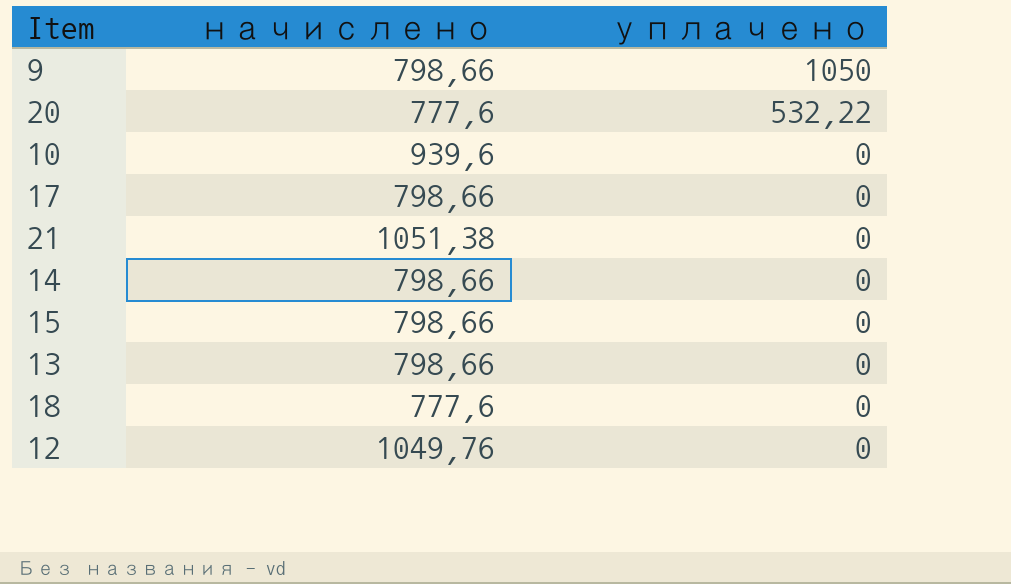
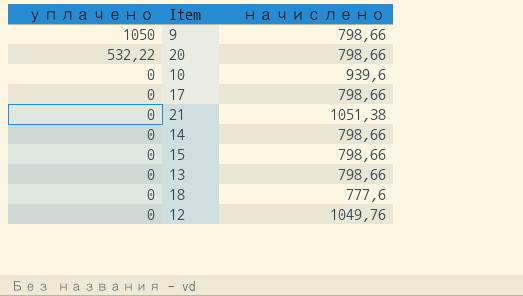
column уплачено | position: 3 -> 1
20 | начислено: 777,6 -> 798,66

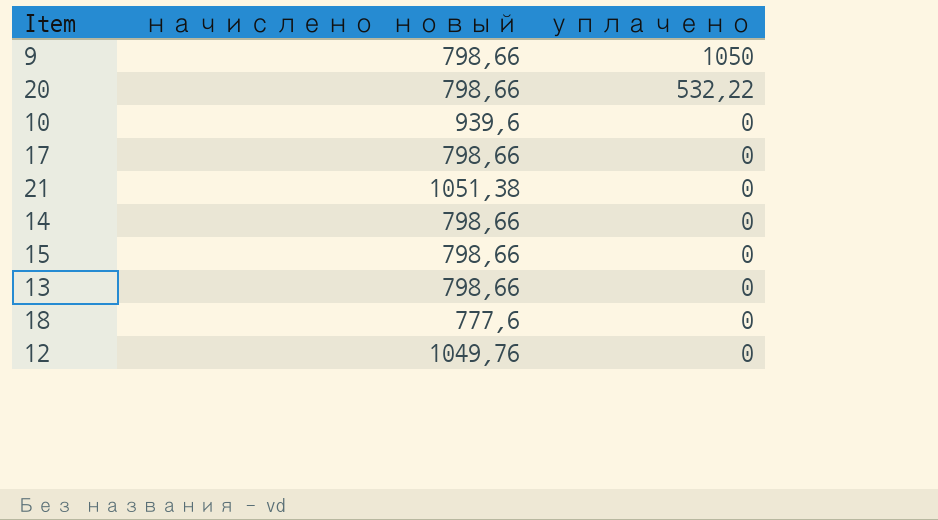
column name: начислено -> начислено новый
column уплачено | position: 1 -> 3

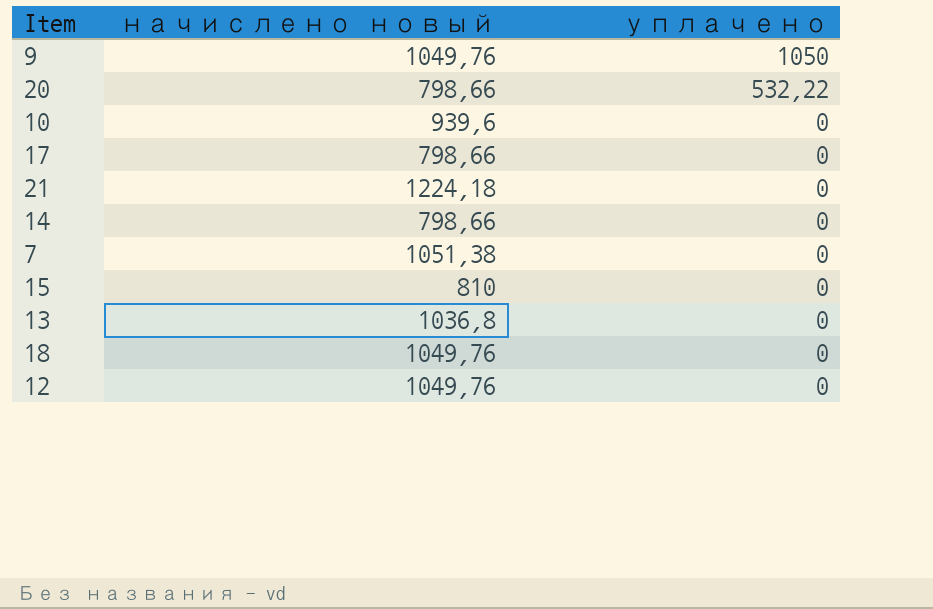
9 | начислено новый: 798,66 -> 1049,76
21 | начислено новый: 1051,38 -> 1224,18
row 7: none -> 1051,38 | 0
15 | начислено новый: 798,66 -> 810
13 | начислено новый: 798,66 -> 1036,8
18 | начислено новый: 777,6 -> 1049,76

